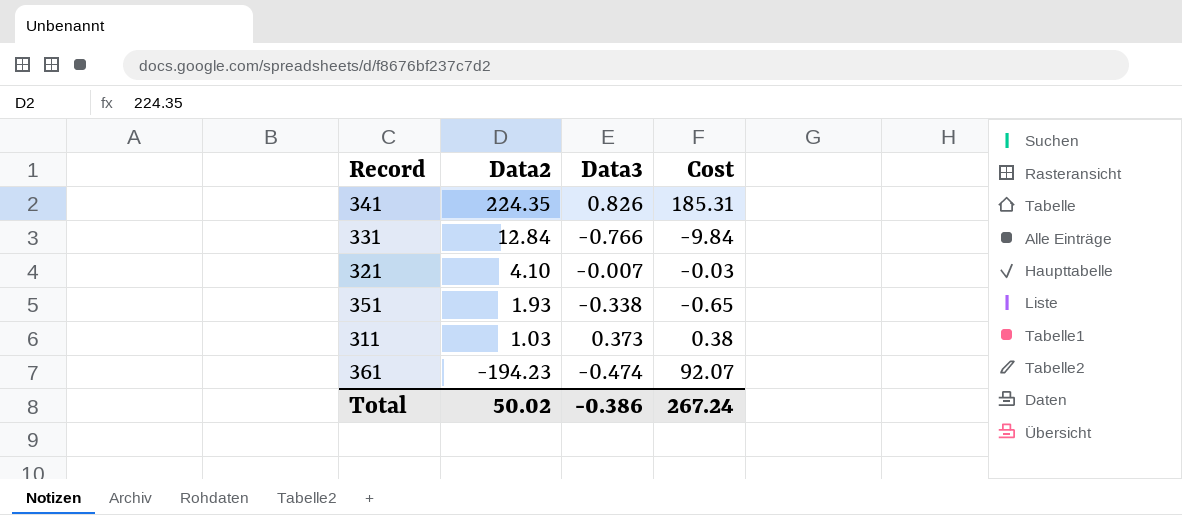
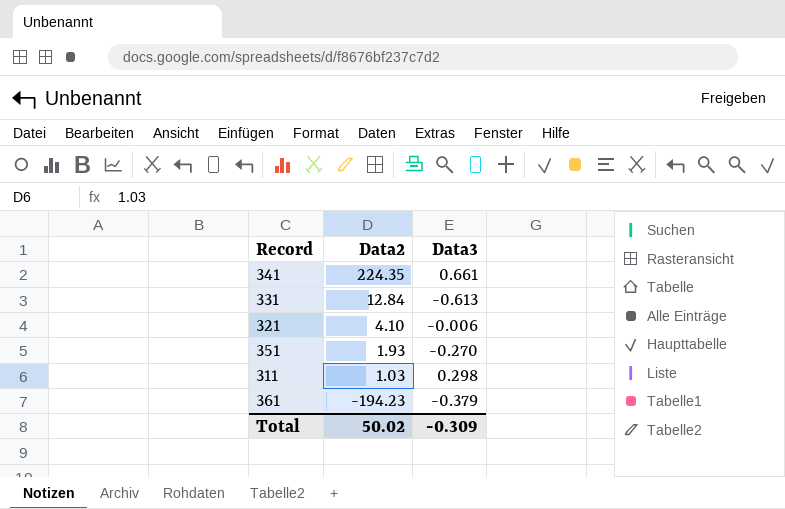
column Cost | formula: [Data2] * [Data3] -> none
341 | Data3: 0.826 -> 0.661
331 | Data3: -0.766 -> -0.613
321 | Data3: -0.007 -> -0.006
351 | Data3: -0.338 -> -0.270
311 | Data3: 0.373 -> 0.298
361 | Data3: -0.474 -> -0.379
Total | Data3: -0.386 -> -0.309

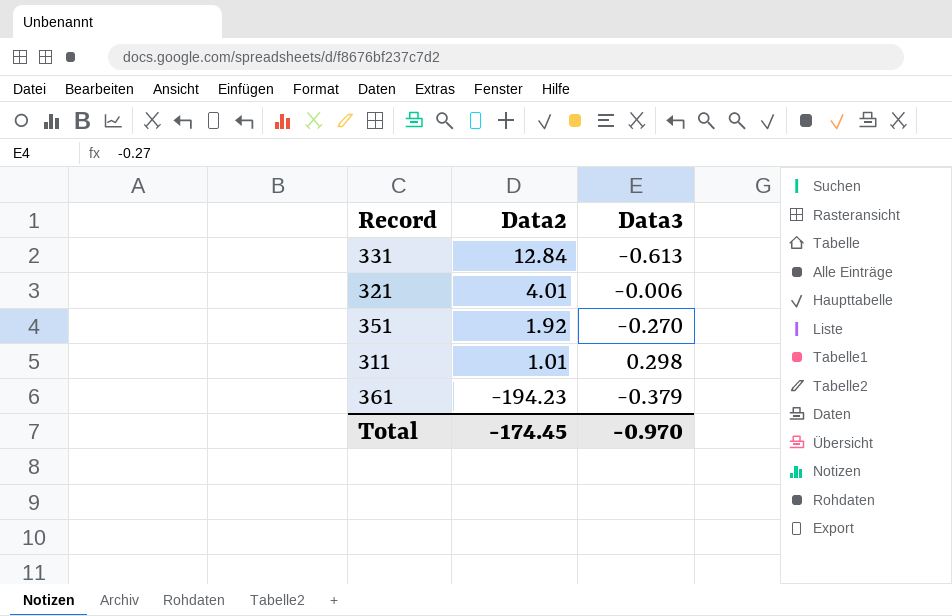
row 341: 224.35 | 0.661 -> none
321 | Data2: 4.10 -> 4.01
351 | Data2: 1.93 -> 1.92
311 | Data2: 1.03 -> 1.01
Total | Data2: 50.02 -> -174.45
Total | Data3: -0.309 -> -0.970

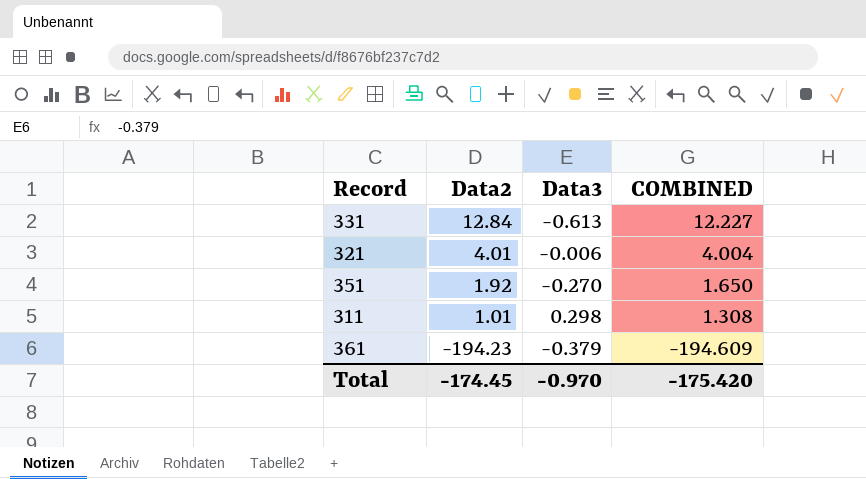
column COMBINED | formula: none -> [Data2] + [Data3]

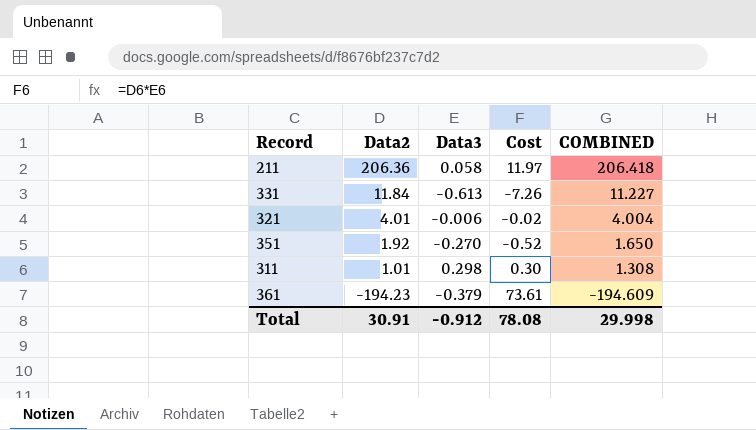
column Cost | formula: none -> [Data2] * [Data3]
row 211: none -> 206.36 | 0.058 | 11.97 | 206.418
331 | Data2: 12.84 -> 11.84
331 | COMBINED: 12.227 -> 11.227
Total | Data2: -174.45 -> 30.91
Total | Data3: -0.970 -> -0.912
Total | COMBINED: -175.420 -> 29.998

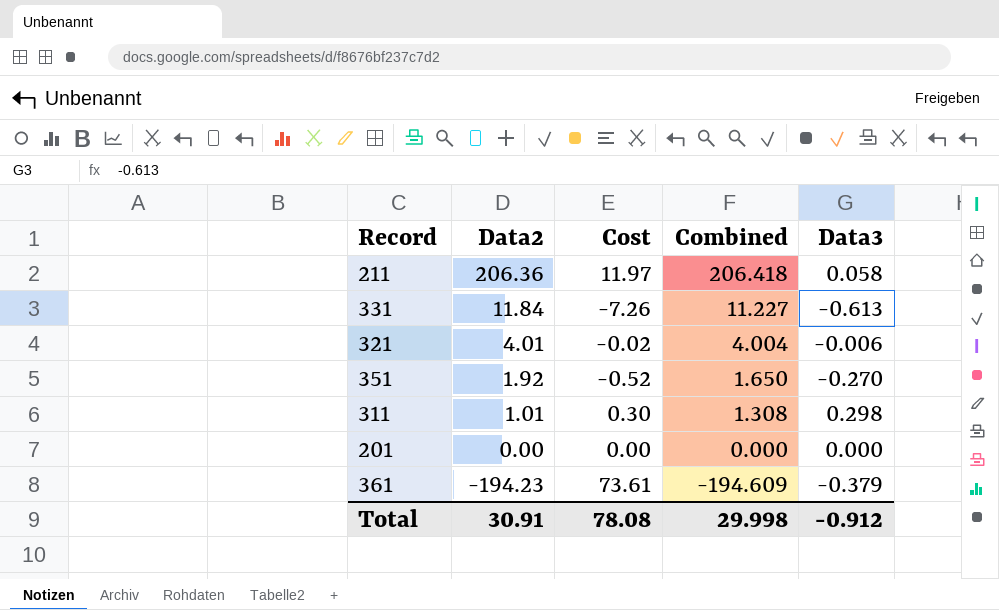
column name: COMBINED -> Combined
column Data3 | position: 3 -> 5
row 201: none -> 0.00 | 0.00 | 0.000 | 0.000

